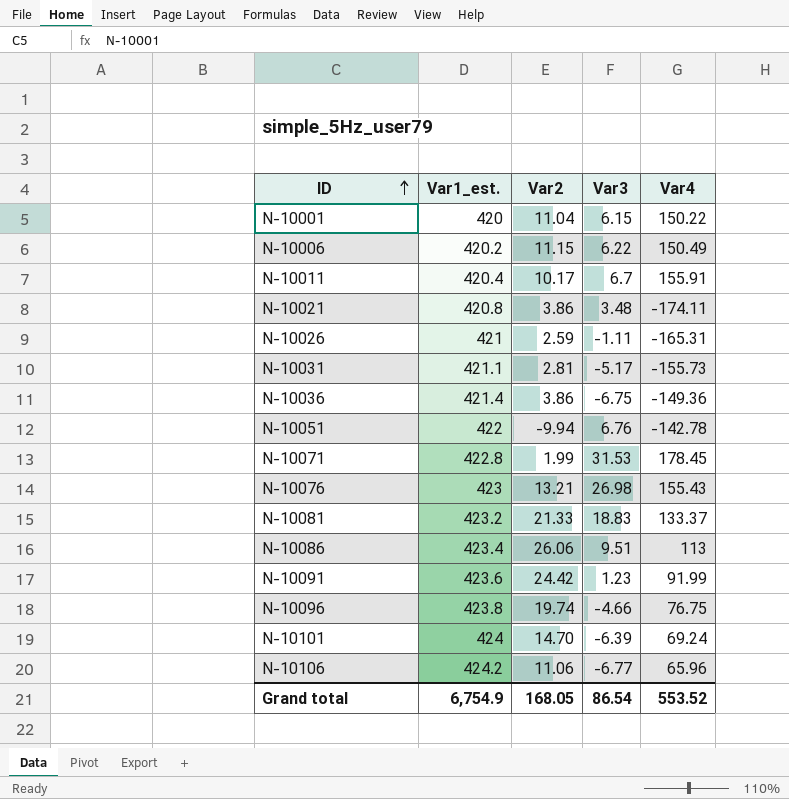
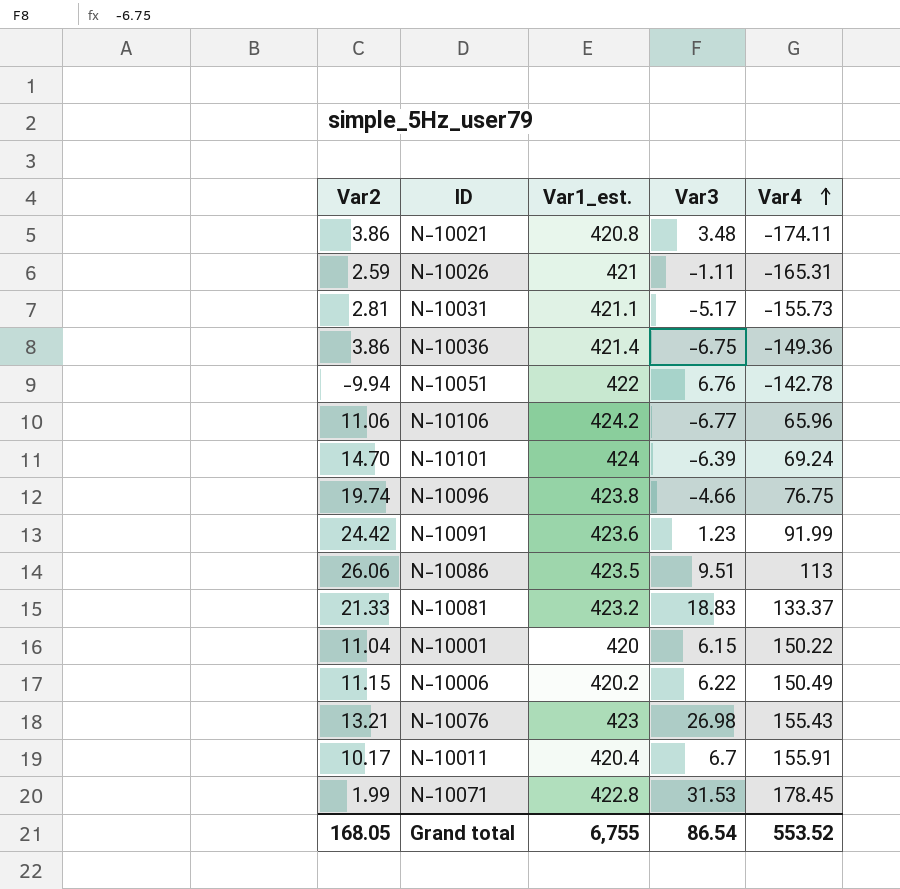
row order: ID ascending -> Var4 ascending
column Var2 | position: 3 -> 1
N-10086 | Var1_est.: 423.4 -> 423.5
Grand total | Var1_est.: 6,754.9 -> 6,755

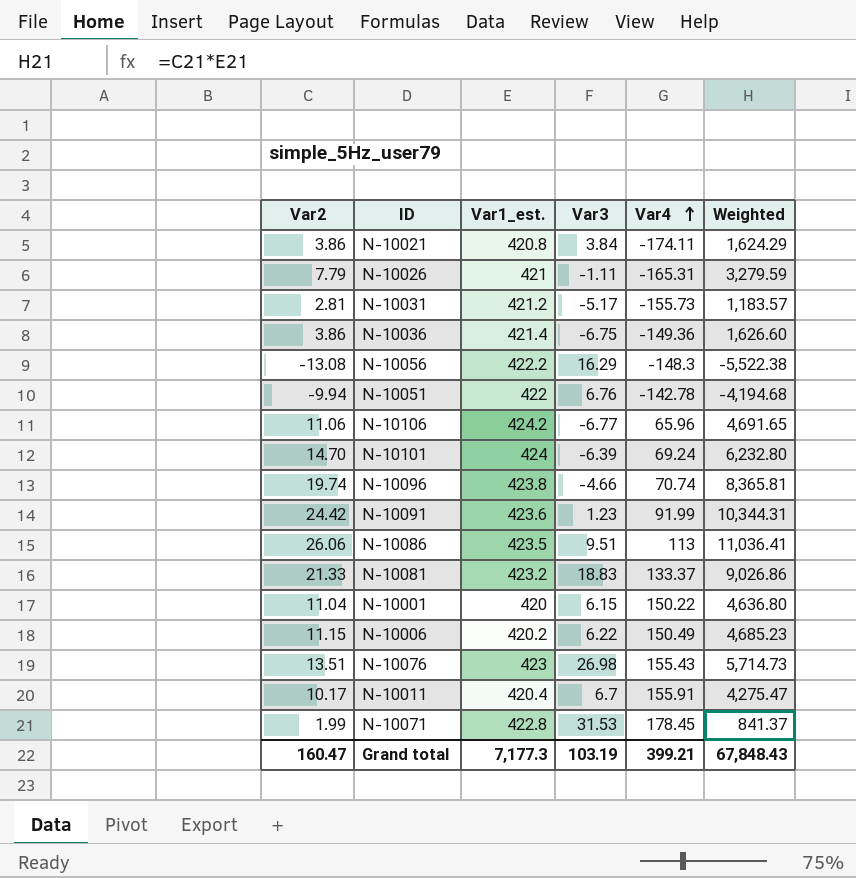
column Weighted | formula: none -> [Var2] * [Var1_est.]
N-10021 | Var3: 3.48 -> 3.84
N-10026 | Var2: 2.59 -> 7.79
N-10031 | Var1_est.: 421.1 -> 421.2
row N-10056: none -> -13.08 | 422.2 | 16.29 | -148.3 | -5,522.38
N-10096 | Var4: 76.75 -> 70.74
N-10076 | Var2: 13.21 -> 13.51
Grand total | Var2: 168.05 -> 160.47
Grand total | Var1_est.: 6,755 -> 7,177.3
Grand total | Var3: 86.54 -> 103.19
Grand total | Var4: 553.52 -> 399.21

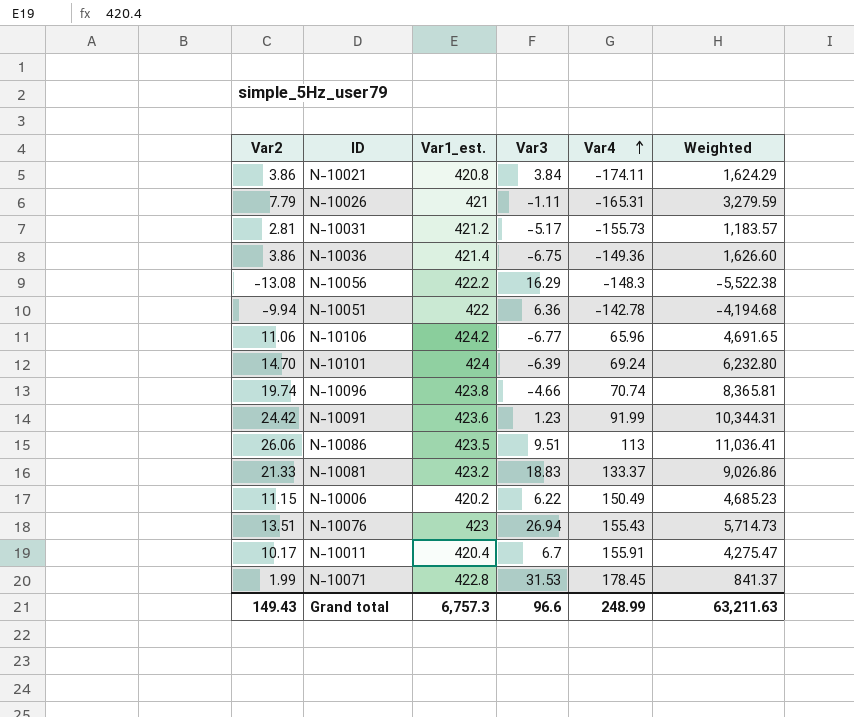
row N-10001: 11.04 | 420 | 6.15 | 150.22 | 4,636.80 -> none
N-10051 | Var3: 6.76 -> 6.36
N-10076 | Var3: 26.98 -> 26.94
Grand total | Var2: 160.47 -> 149.43
Grand total | Var1_est.: 7,177.3 -> 6,757.3
Grand total | Var3: 103.19 -> 96.6
Grand total | Var4: 399.21 -> 248.99
Grand total | Weighted: 67,848.43 -> 63,211.63

